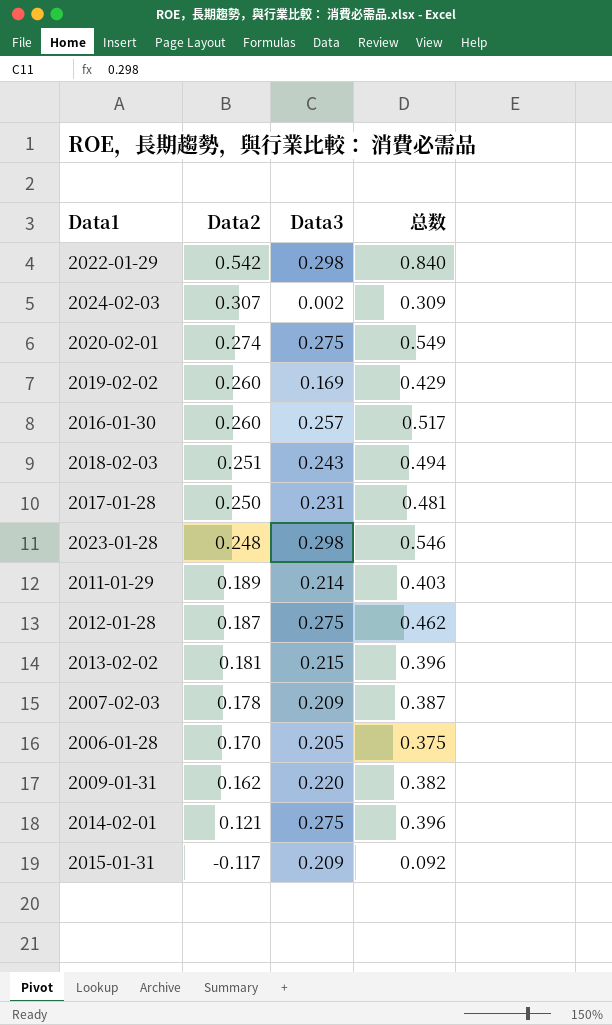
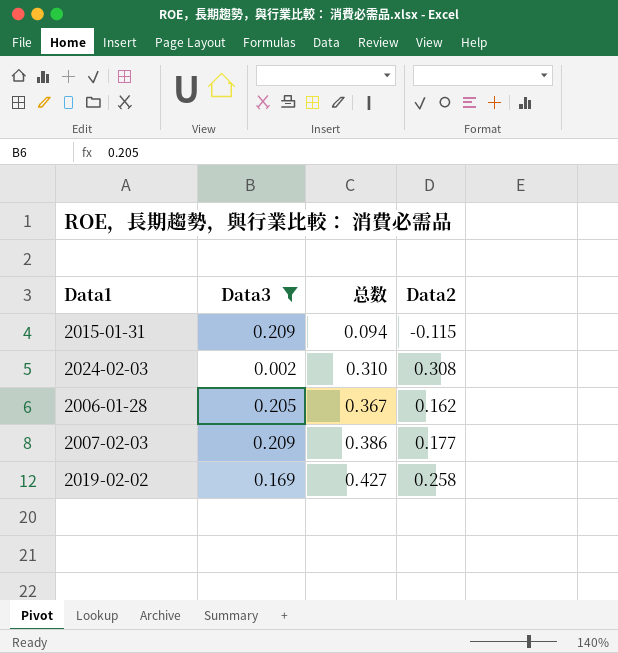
filter: none -> Data3 <= 0.209
row order: Data2 descending -> 总数 ascending
column Data2 | position: 2 -> 4
2015-01-31 | 总数: 0.092 -> 0.094
2015-01-31 | Data2: -0.117 -> -0.115
2024-02-03 | 总数: 0.309 -> 0.310
2024-02-03 | Data2: 0.307 -> 0.308
2006-01-28 | 总数: 0.375 -> 0.367
2006-01-28 | Data2: 0.170 -> 0.162
2007-02-03 | 总数: 0.387 -> 0.386
2007-02-03 | Data2: 0.178 -> 0.177
2019-02-02 | 总数: 0.429 -> 0.427
2019-02-02 | Data2: 0.260 -> 0.258

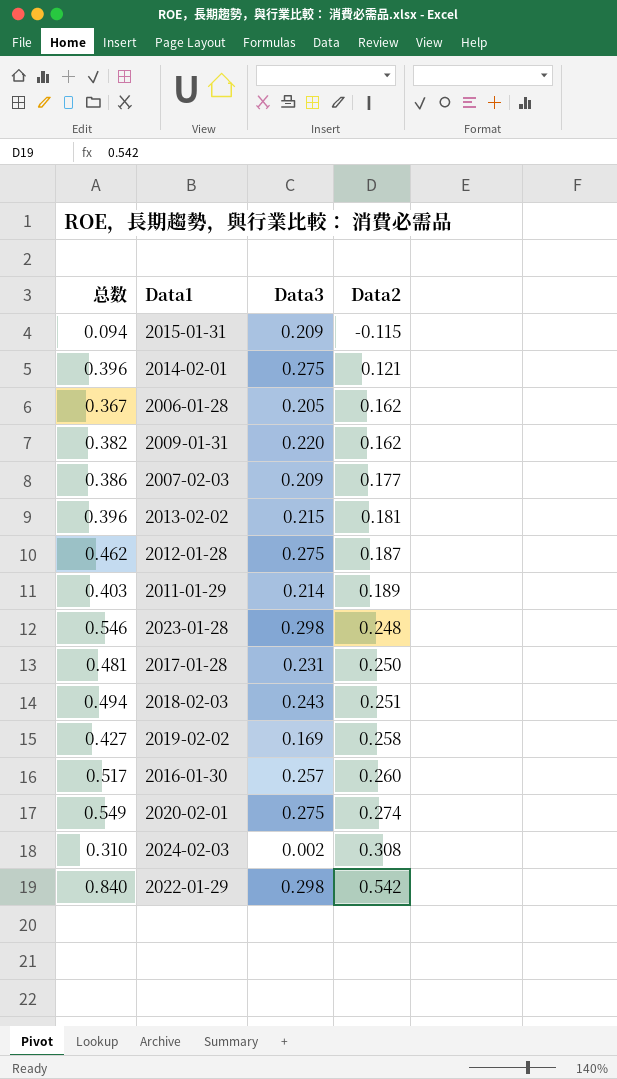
filter: Data3 <= 0.209 -> none
row order: 总数 ascending -> Data2 ascending
column 总数 | position: 3 -> 1

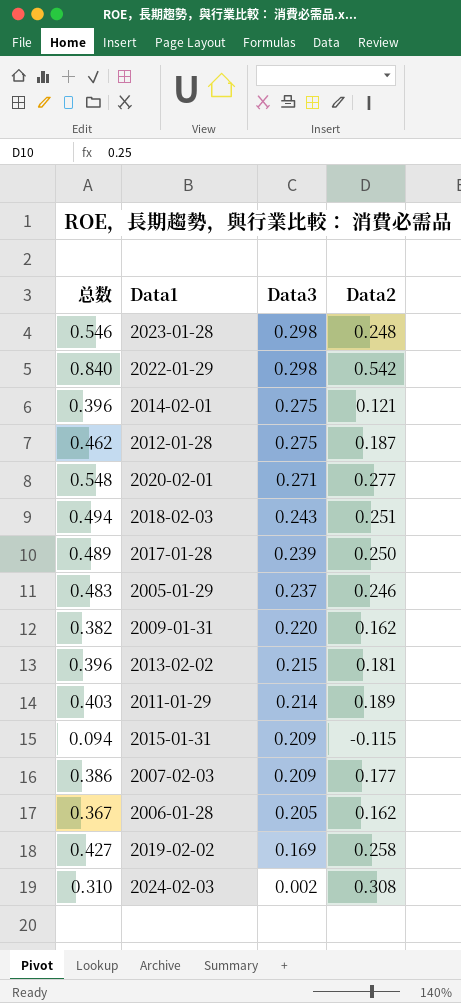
row order: Data2 ascending -> Data3 descending
row 2016-01-30: 0.517 | 0.257 | 0.260 -> none
2020-02-01 | 总数: 0.549 -> 0.548
2020-02-01 | Data3: 0.275 -> 0.271
2020-02-01 | Data2: 0.274 -> 0.277
2017-01-28 | 总数: 0.481 -> 0.489
2017-01-28 | Data3: 0.231 -> 0.239
row 2005-01-29: none -> 0.483 | 0.237 | 0.246

